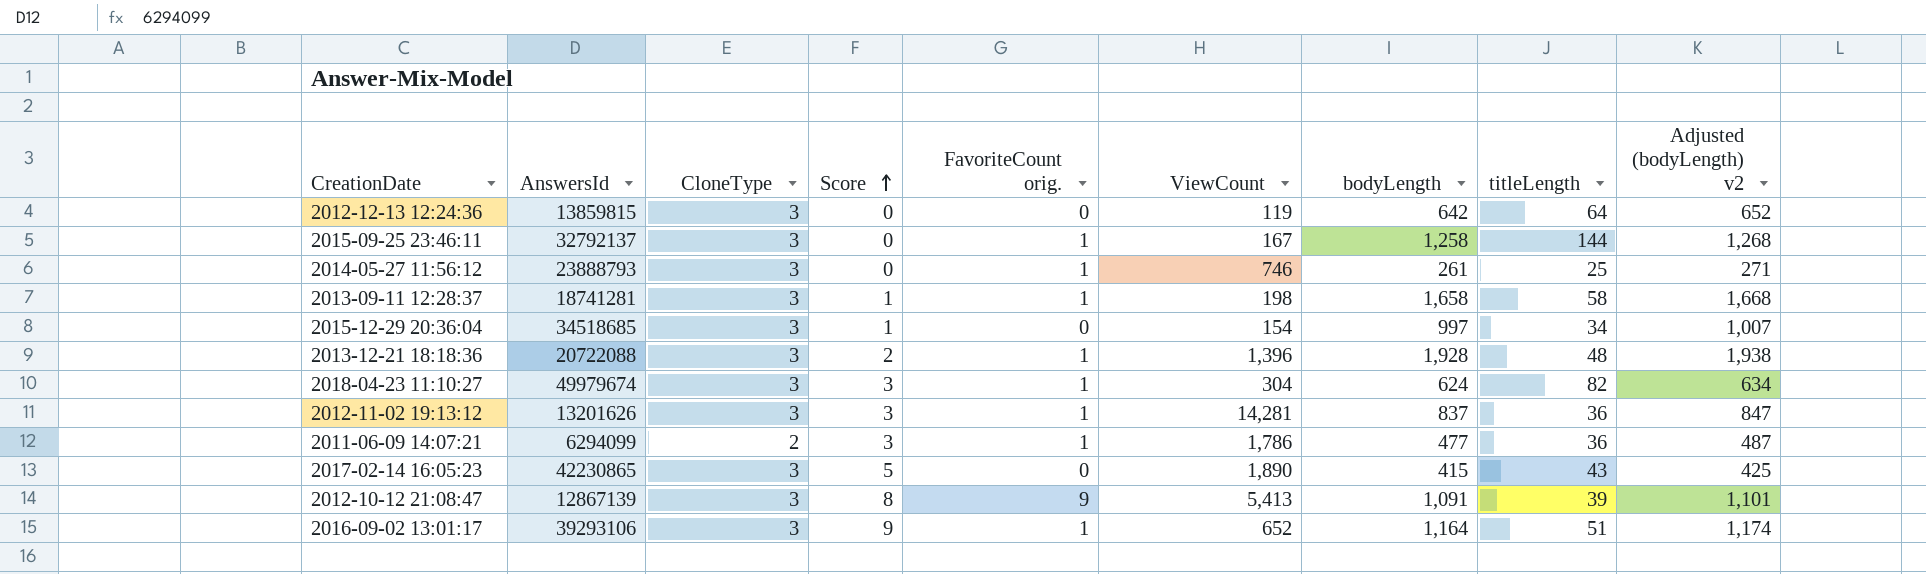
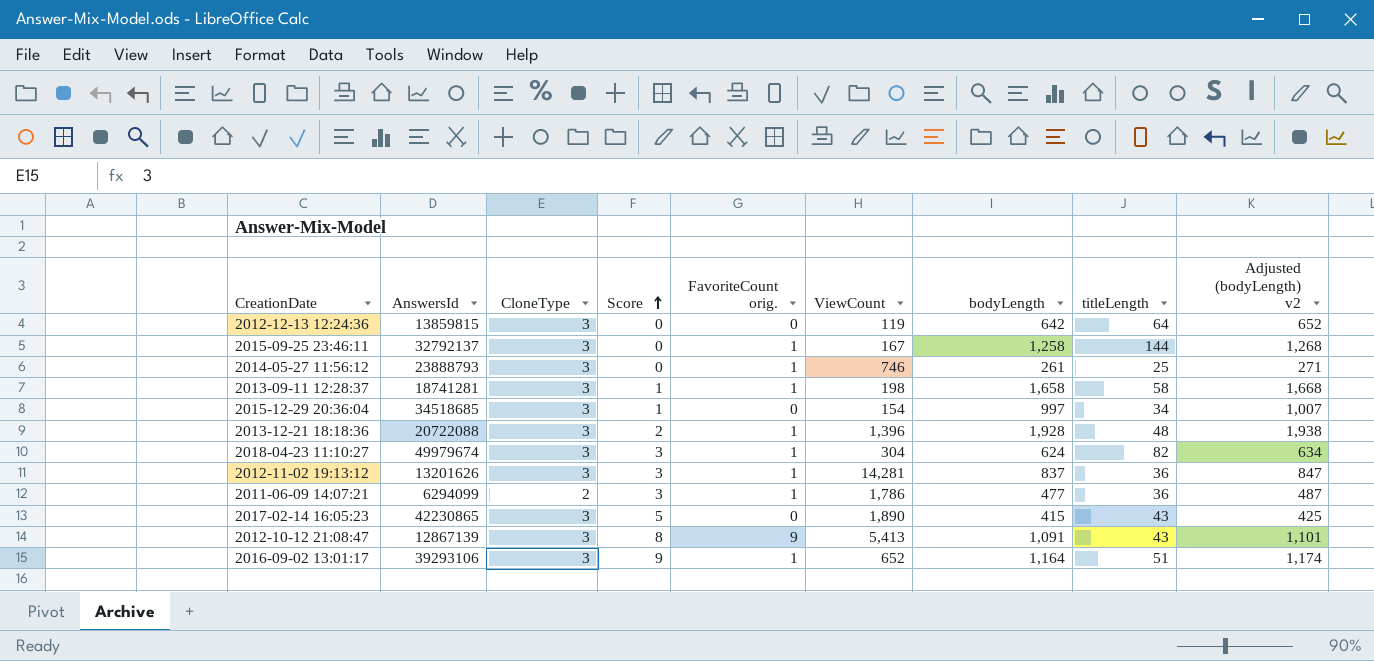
2012-10-12 21:08:47 | titleLength: 39 -> 43

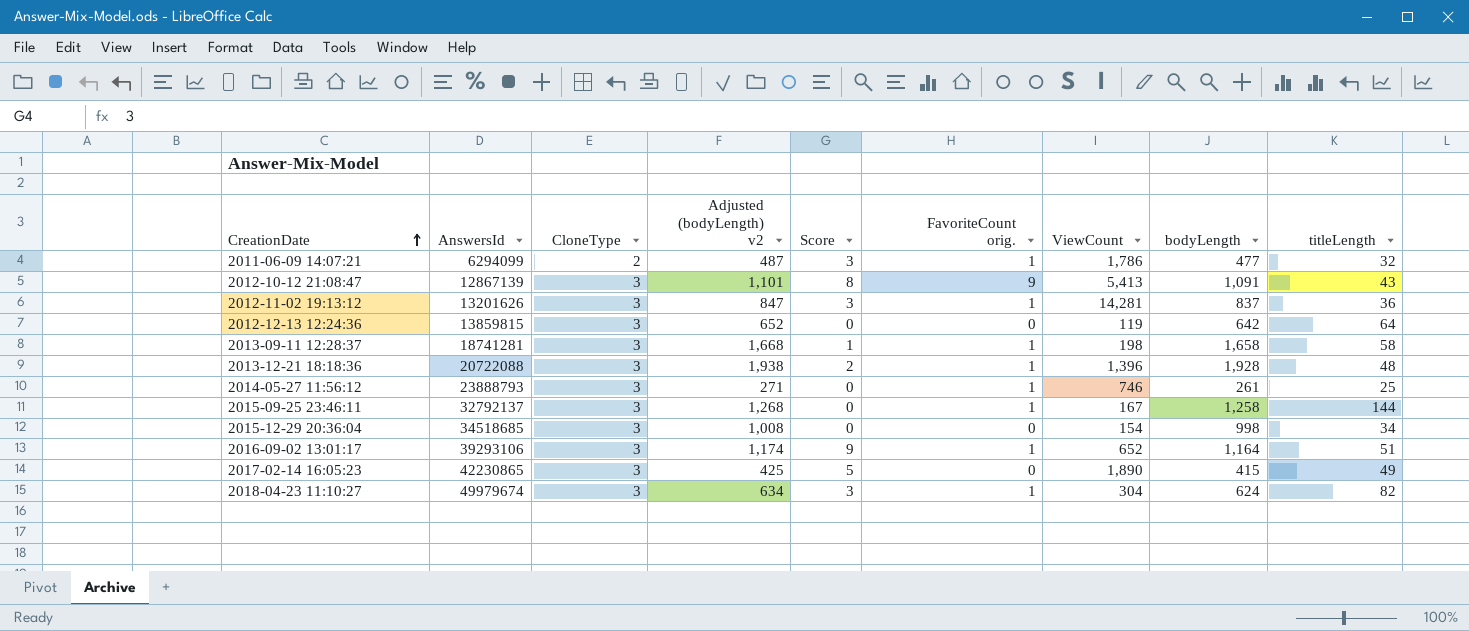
row order: Score ascending -> CreationDate ascending
column Adjusted (bodyLength) v2 | position: 9 -> 4
2011-06-09 14:07:21 | titleLength: 36 -> 32
2015-12-29 20:36:04 | Adjusted (bodyLength) v2: 1,007 -> 1,008
2015-12-29 20:36:04 | Score: 1 -> 0
2015-12-29 20:36:04 | bodyLength: 997 -> 998
2017-02-14 16:05:23 | titleLength: 43 -> 49

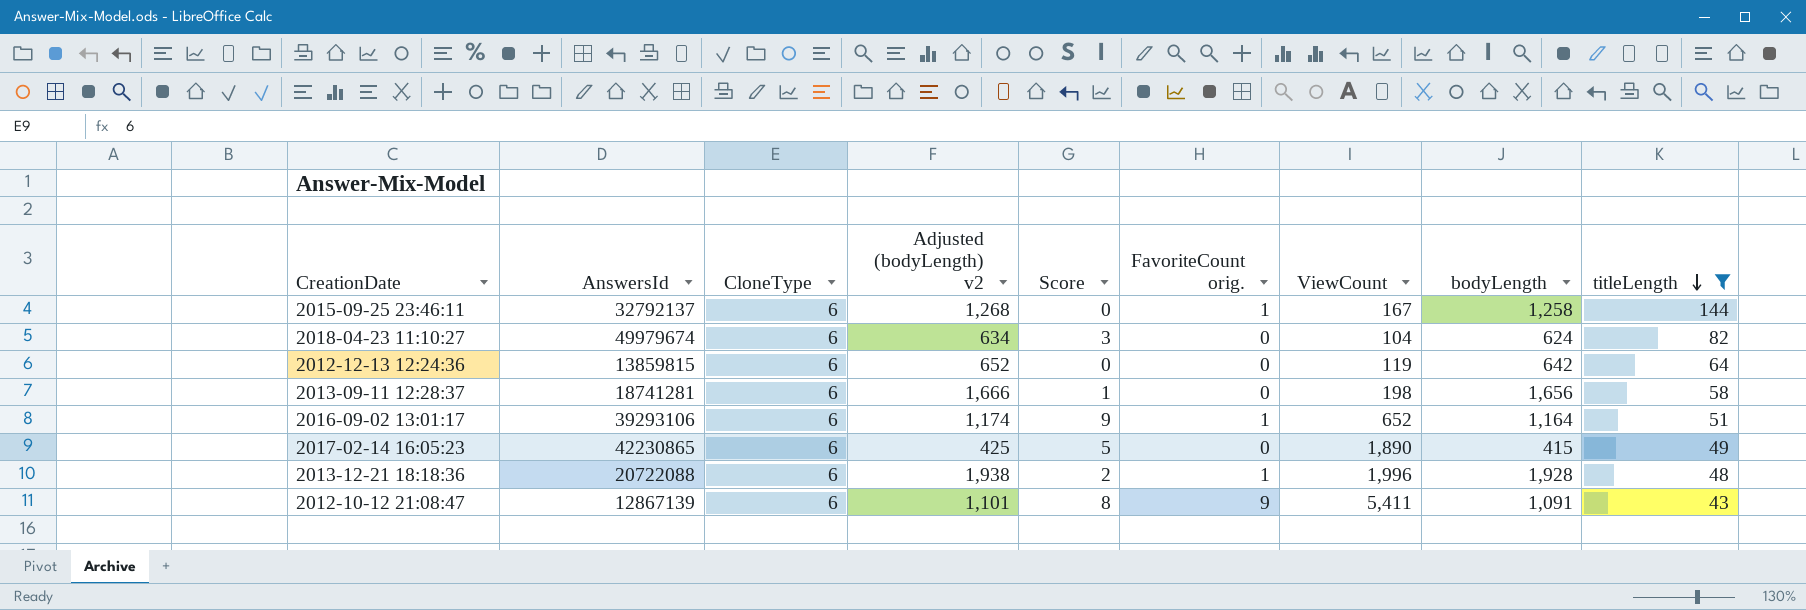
filter: none -> titleLength >= 43
row order: CreationDate ascending -> titleLength descending
2015-09-25 23:46:11 | CloneType: 3 -> 6
2018-04-23 11:10:27 | CloneType: 3 -> 6
2018-04-23 11:10:27 | FavoriteCount orig.: 1 -> 0
2018-04-23 11:10:27 | ViewCount: 304 -> 104
2012-12-13 12:24:36 | CloneType: 3 -> 6
2013-09-11 12:28:37 | CloneType: 3 -> 6
2013-09-11 12:28:37 | Adjusted (bodyLength) v2: 1,668 -> 1,666
2013-09-11 12:28:37 | FavoriteCount orig.: 1 -> 0
2013-09-11 12:28:37 | bodyLength: 1,658 -> 1,656
2016-09-02 13:01:17 | CloneType: 3 -> 6
2017-02-14 16:05:23 | CloneType: 3 -> 6
2013-12-21 18:18:36 | CloneType: 3 -> 6
2013-12-21 18:18:36 | ViewCount: 1,396 -> 1,996
2012-10-12 21:08:47 | CloneType: 3 -> 6
2012-10-12 21:08:47 | ViewCount: 5,413 -> 5,411

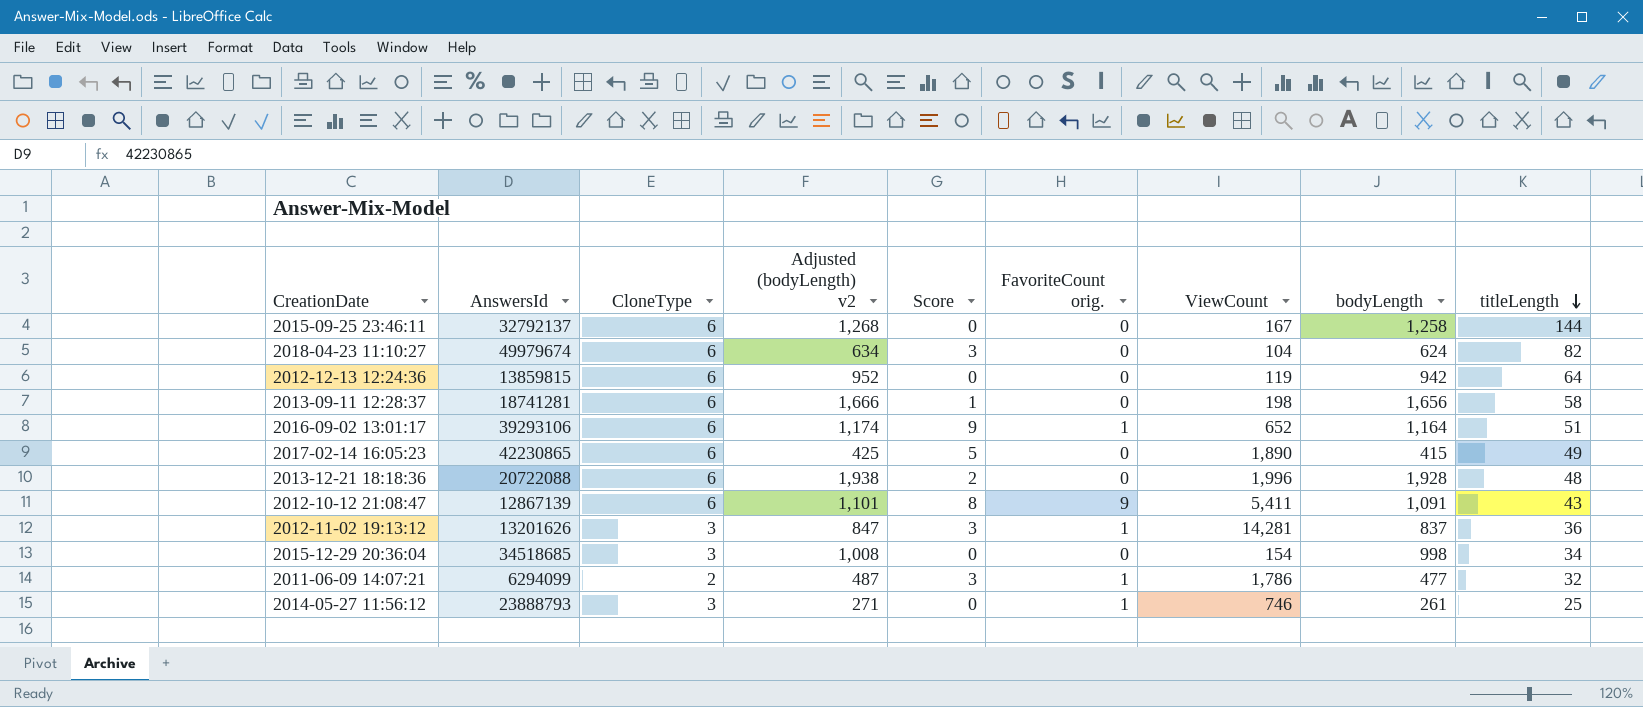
filter: titleLength >= 43 -> none
2015-09-25 23:46:11 | FavoriteCount orig.: 1 -> 0
2012-12-13 12:24:36 | Adjusted (bodyLength) v2: 652 -> 952
2012-12-13 12:24:36 | bodyLength: 642 -> 942
2013-12-21 18:18:36 | FavoriteCount orig.: 1 -> 0

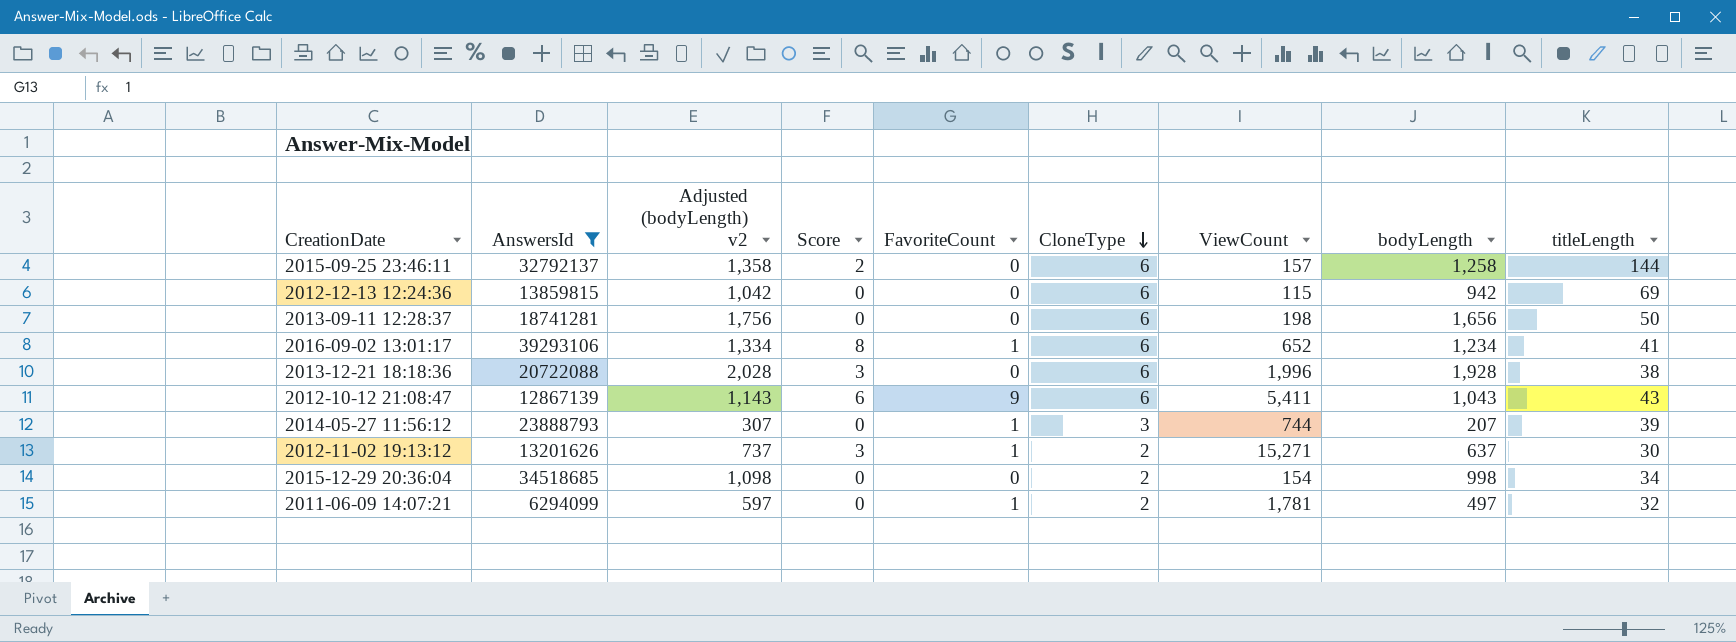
filter: none -> AnswersId <= 39293106
row order: titleLength descending -> CloneType descending
column Adjusted (bodyLength) v2 | formula: [bodyLength] + 10 -> [bodyLength] + 100
column name: FavoriteCount orig. -> FavoriteCount
column CloneType | position: 3 -> 6
2015-09-25 23:46:11 | Score: 0 -> 2
2015-09-25 23:46:11 | ViewCount: 167 -> 157
2012-12-13 12:24:36 | ViewCount: 119 -> 115
2012-12-13 12:24:36 | titleLength: 64 -> 69
2013-09-11 12:28:37 | Score: 1 -> 0
2013-09-11 12:28:37 | titleLength: 58 -> 50
2016-09-02 13:01:17 | Score: 9 -> 8
2016-09-02 13:01:17 | bodyLength: 1,164 -> 1,234
2016-09-02 13:01:17 | titleLength: 51 -> 41
2013-12-21 18:18:36 | Score: 2 -> 3
2013-12-21 18:18:36 | titleLength: 48 -> 38
2012-10-12 21:08:47 | Score: 8 -> 6
2012-10-12 21:08:47 | bodyLength: 1,091 -> 1,043
2014-05-27 11:56:12 | ViewCount: 746 -> 744
2014-05-27 11:56:12 | bodyLength: 261 -> 207
2014-05-27 11:56:12 | titleLength: 25 -> 39
2012-11-02 19:13:12 | CloneType: 3 -> 2
2012-11-02 19:13:12 | ViewCount: 14,281 -> 15,271
2012-11-02 19:13:12 | bodyLength: 837 -> 637
2012-11-02 19:13:12 | titleLength: 36 -> 30
2015-12-29 20:36:04 | CloneType: 3 -> 2
2011-06-09 14:07:21 | Score: 3 -> 0
2011-06-09 14:07:21 | ViewCount: 1,786 -> 1,781
2011-06-09 14:07:21 | bodyLength: 477 -> 497

